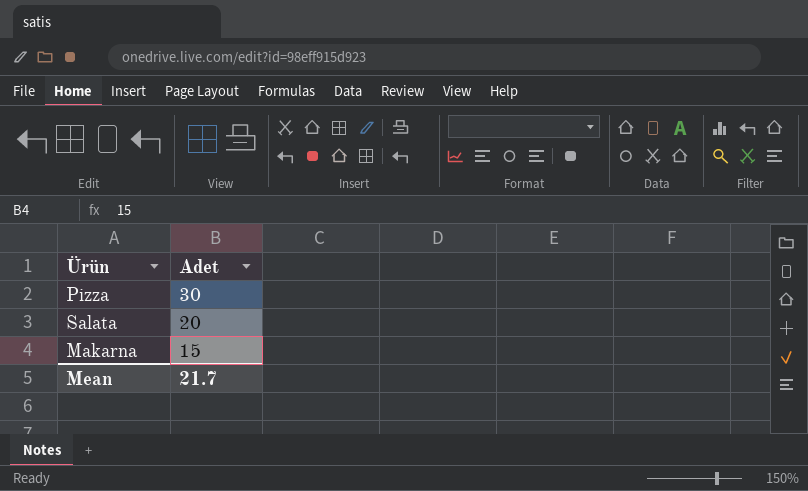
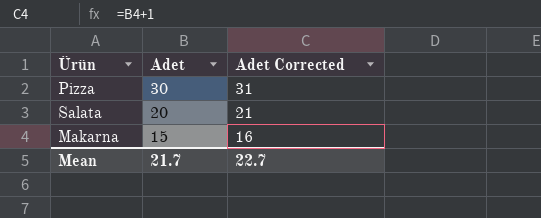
column Adet Corrected | formula: none -> [Adet] + 1

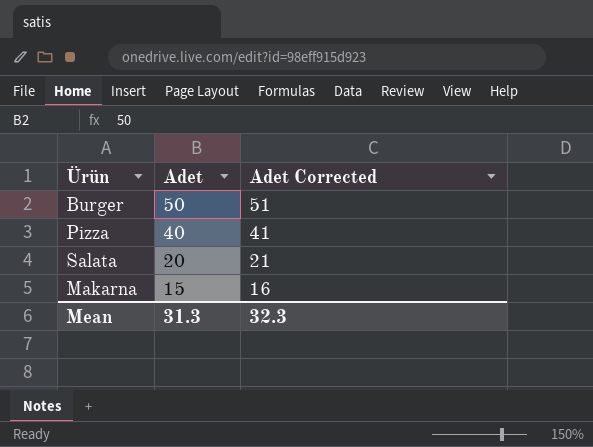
row Burger: none -> 50 | 51
Pizza | Adet: 30 -> 40
Pizza | Adet Corrected: 31 -> 41
Mean | Adet: 21.7 -> 31.3
Mean | Adet Corrected: 22.7 -> 32.3

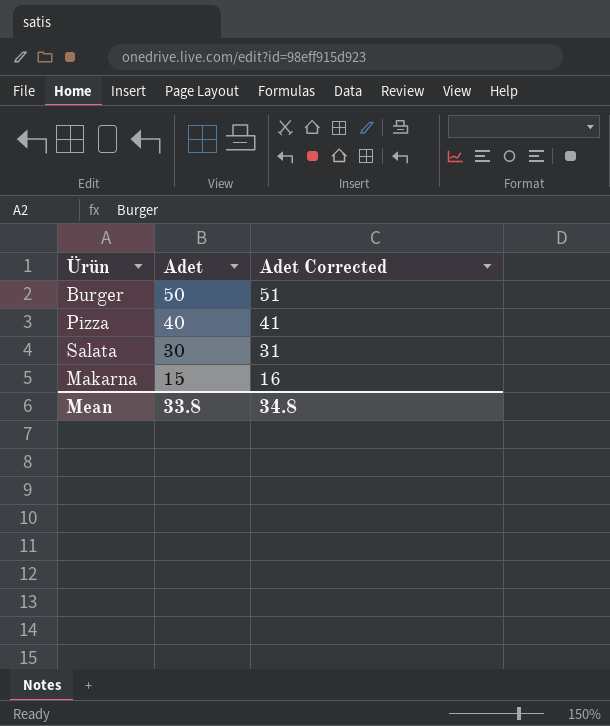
Salata | Adet: 20 -> 30
Salata | Adet Corrected: 21 -> 31
Mean | Adet: 31.3 -> 33.8
Mean | Adet Corrected: 32.3 -> 34.8

